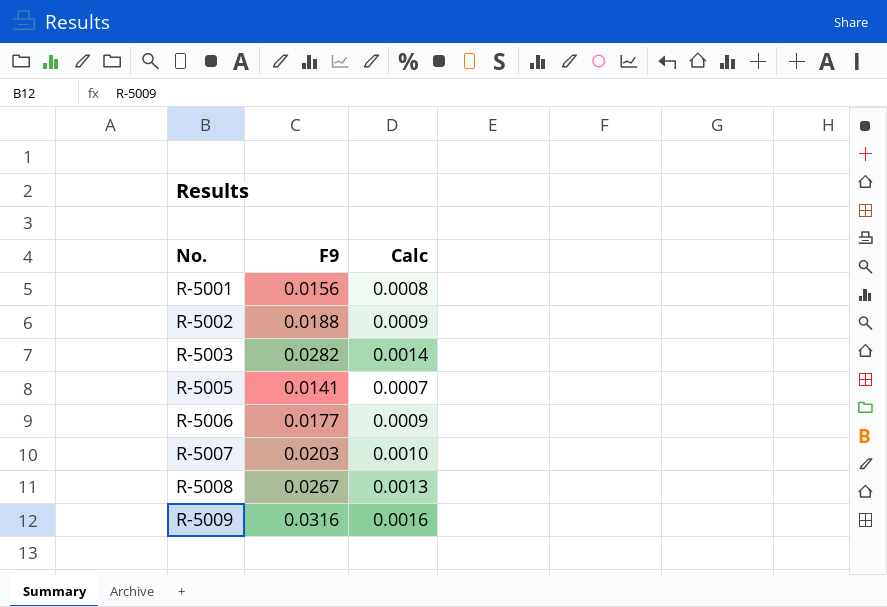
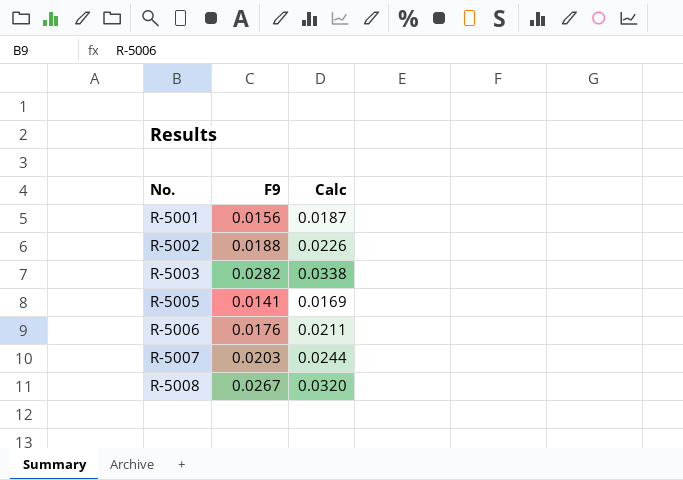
column Calc | formula: [F9] * 0.05 -> [F9] * 1.2
row R-5009: 0.0316 | 0.0016 -> none
R-5006 | F9: 0.0177 -> 0.0176

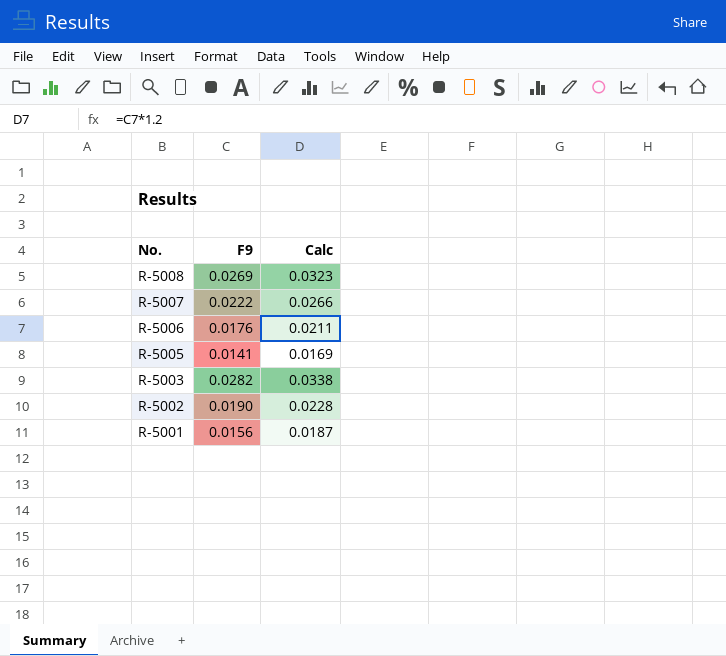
row order: No. ascending -> No. descending
R-5008 | F9: 0.0267 -> 0.0269
R-5008 | Calc: 0.0320 -> 0.0323
R-5007 | F9: 0.0203 -> 0.0222
R-5007 | Calc: 0.0244 -> 0.0266
R-5002 | F9: 0.0188 -> 0.0190
R-5002 | Calc: 0.0226 -> 0.0228

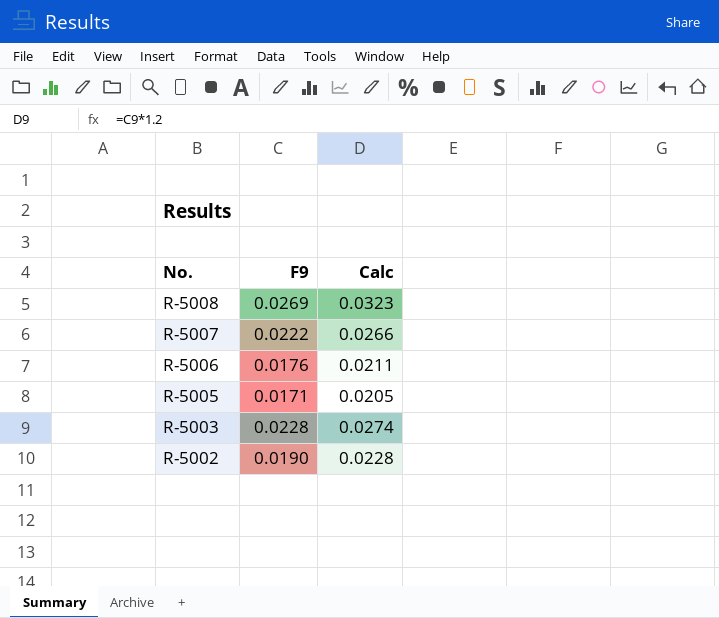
row R-5001: 0.0156 | 0.0187 -> none
R-5005 | F9: 0.0141 -> 0.0171
R-5005 | Calc: 0.0169 -> 0.0205
R-5003 | F9: 0.0282 -> 0.0228
R-5003 | Calc: 0.0338 -> 0.0274

